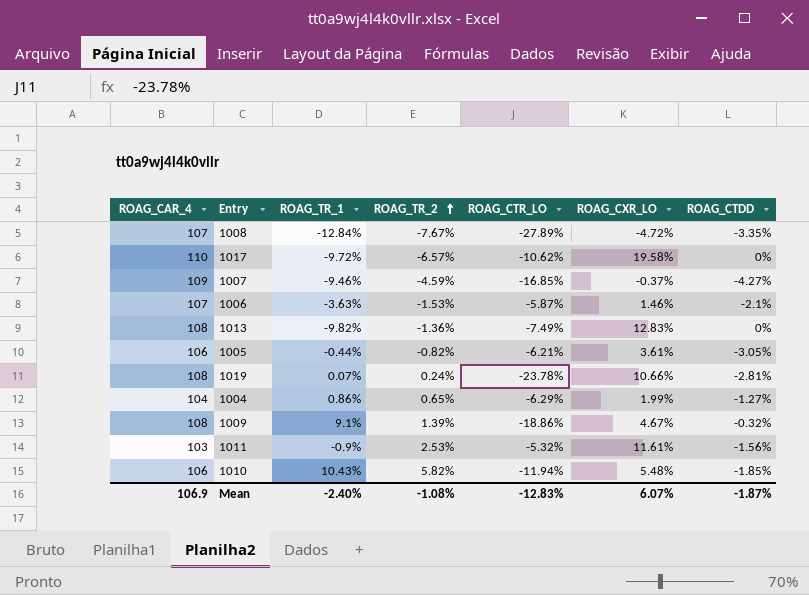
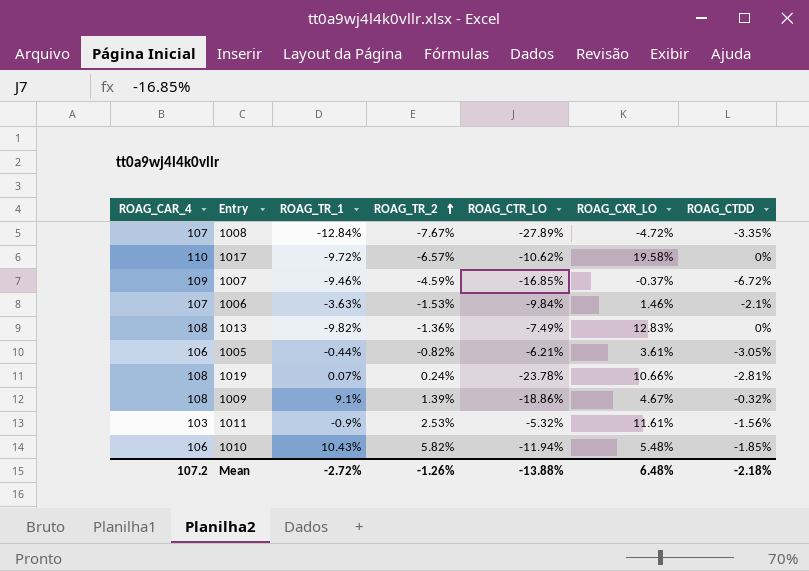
row 1004: 104 | 0.86% | 0.65% | -6.29% | 1.99% | -1.27% -> none
1007 | ROAG_CTDD: -4.27% -> -6.72%
1006 | ROAG_CTR_LO: -5.87% -> -9.84%
Mean | ROAG_CAR_4: 106.9 -> 107.2
Mean | ROAG_TR_1: -2.40% -> -2.72%
Mean | ROAG_TR_2: -1.08% -> -1.26%
Mean | ROAG_CTR_LO: -12.83% -> -13.88%
Mean | ROAG_CXR_LO: 6.07% -> 6.48%
Mean | ROAG_CTDD: -1.87% -> -2.18%

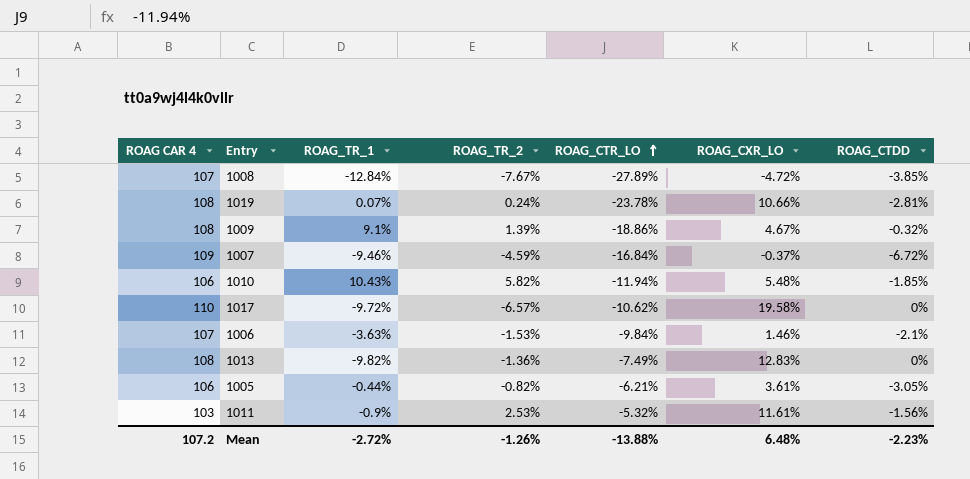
row order: ROAG_TR_2 ascending -> ROAG_CTR_LO ascending
column name: ROAG_CAR_4 -> ROAG CAR 4
1008 | ROAG_CTDD: -3.35% -> -3.85%
1007 | ROAG_CTR_LO: -16.85% -> -16.84%
Mean | ROAG_CTDD: -2.18% -> -2.23%

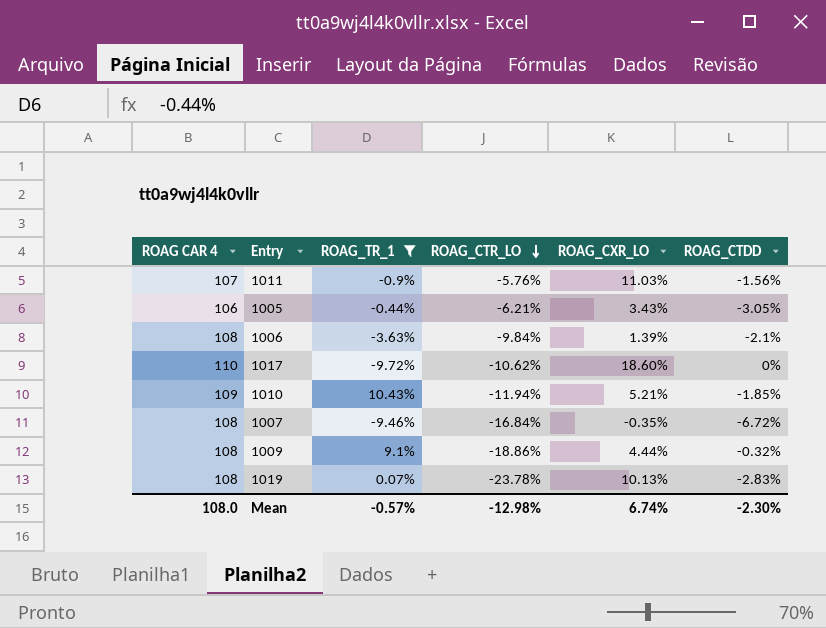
filter: none -> ROAG_TR_1 >= -9.72%
row order: ROAG_CTR_LO ascending -> ROAG_CTR_LO descending
column ROAG_TR_2 | position: 4 -> none
1011 | ROAG CAR 4: 103 -> 107
1011 | ROAG_CTR_LO: -5.32% -> -5.76%
1011 | ROAG_CXR_LO: 11.61% -> 11.03%
1005 | ROAG_CXR_LO: 3.61% -> 3.43%
1006 | ROAG CAR 4: 107 -> 108
1006 | ROAG_CXR_LO: 1.46% -> 1.39%
1017 | ROAG_CXR_LO: 19.58% -> 18.60%
1010 | ROAG CAR 4: 106 -> 109
1010 | ROAG_CXR_LO: 5.48% -> 5.21%
1007 | ROAG CAR 4: 109 -> 108
1007 | ROAG_CXR_LO: -0.37% -> -0.35%
1009 | ROAG_CXR_LO: 4.67% -> 4.44%
1019 | ROAG_CXR_LO: 10.66% -> 10.13%
1019 | ROAG_CTDD: -2.81% -> -2.83%
Mean | ROAG CAR 4: 107.2 -> 108.0
Mean | ROAG_TR_1: -2.72% -> -0.57%
Mean | ROAG_CTR_LO: -13.88% -> -12.98%
Mean | ROAG_CXR_LO: 6.48% -> 6.74%
Mean | ROAG_CTDD: -2.23% -> -2.30%

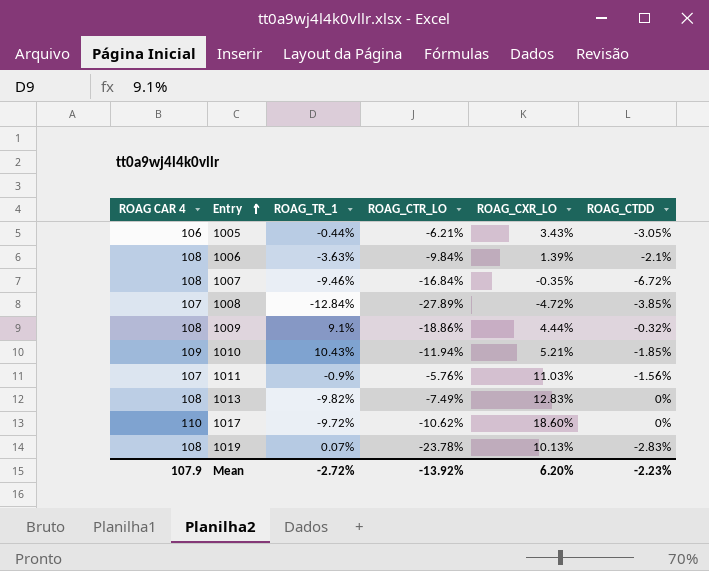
filter: ROAG_TR_1 >= -9.72% -> none
row order: ROAG_CTR_LO descending -> Entry ascending
Mean | ROAG CAR 4: 108.0 -> 107.9
Mean | ROAG_TR_1: -0.57% -> -2.72%
Mean | ROAG_CTR_LO: -12.98% -> -13.92%
Mean | ROAG_CXR_LO: 6.74% -> 6.20%
Mean | ROAG_CTDD: -2.30% -> -2.23%

